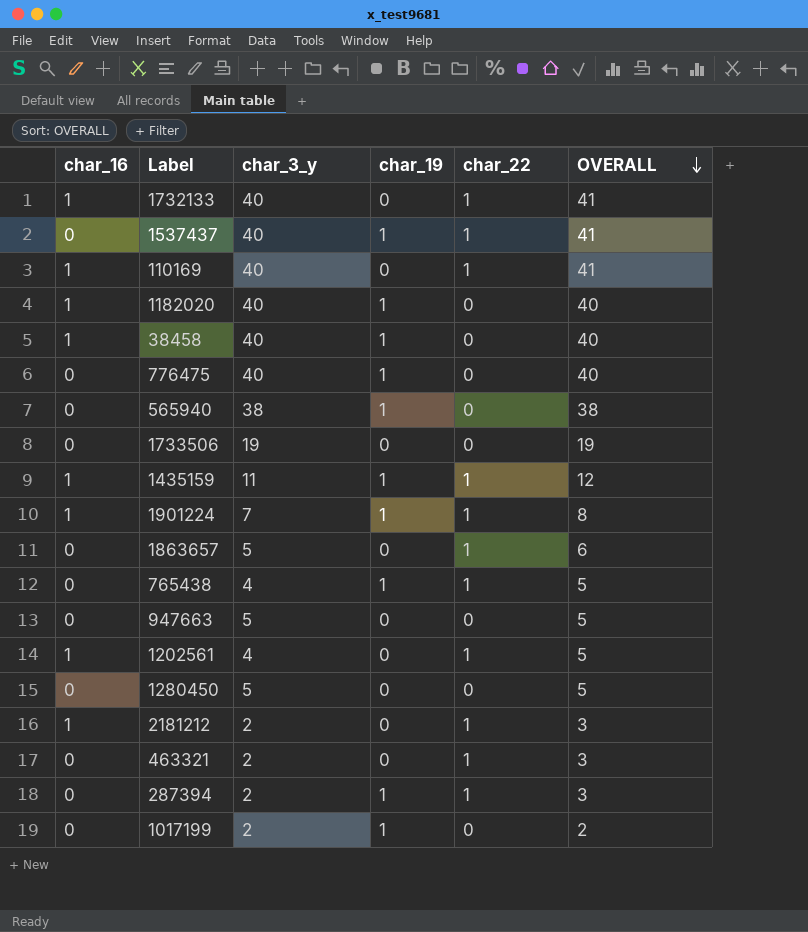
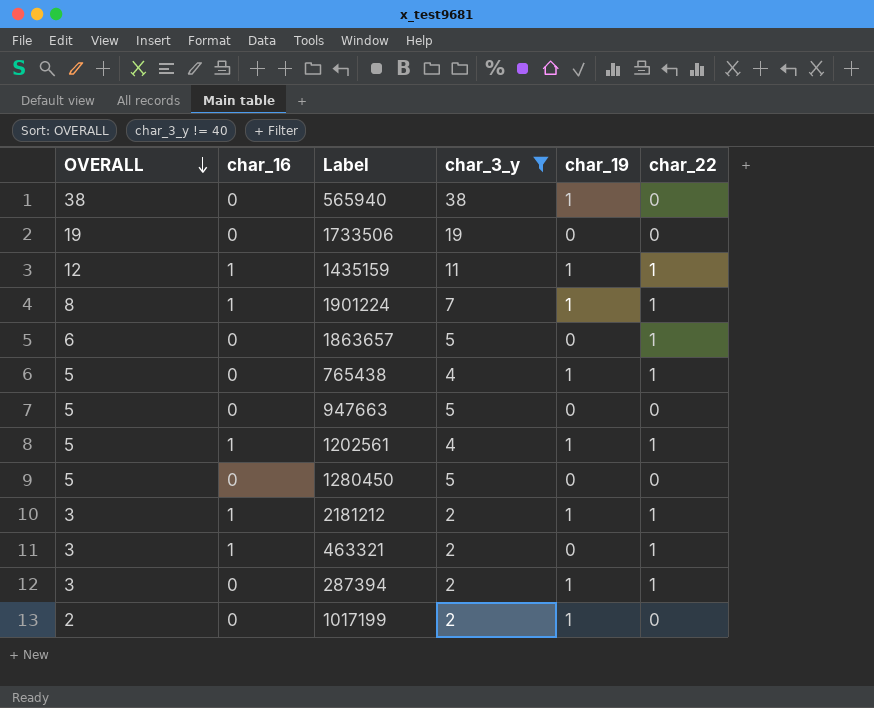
filter: none -> char_3_y != 40
column OVERALL | position: 6 -> 1
1202561 | char_19: 0 -> 1
2181212 | char_19: 0 -> 1
463321 | char_16: 0 -> 1

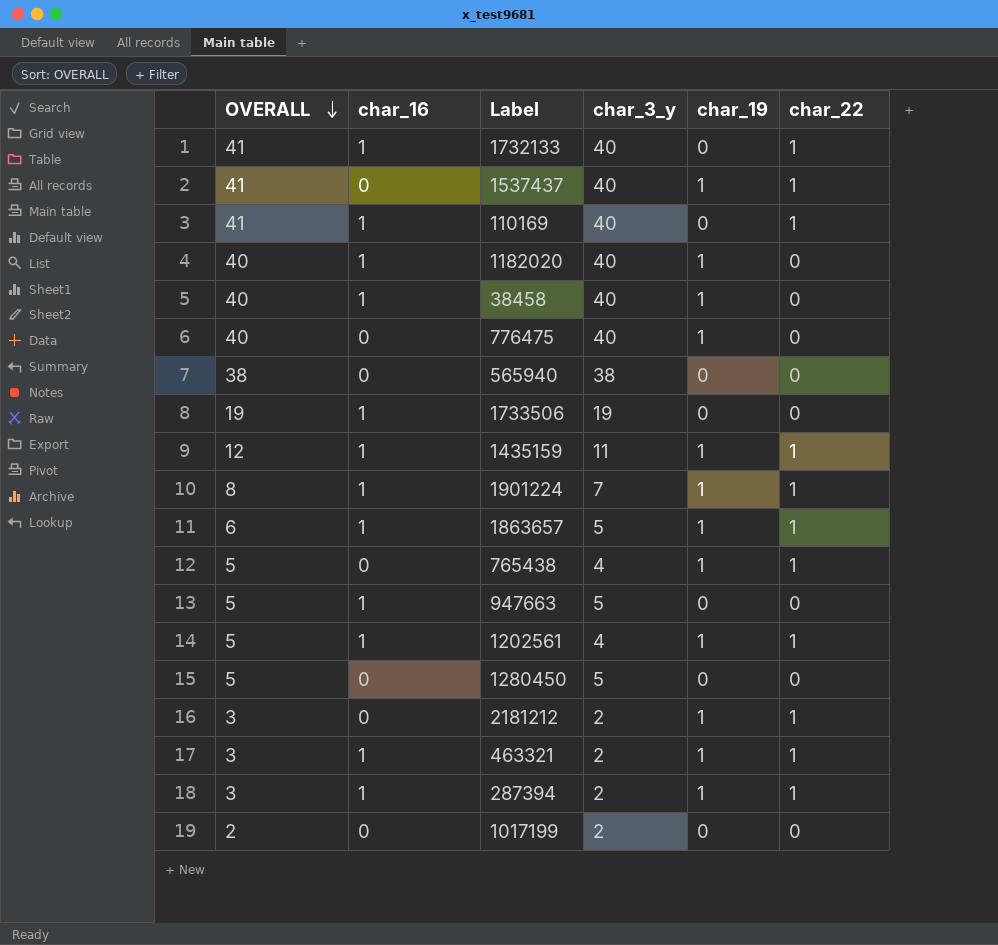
filter: char_3_y != 40 -> none
565940 | char_19: 1 -> 0
1733506 | char_16: 0 -> 1
1863657 | char_16: 0 -> 1
1863657 | char_19: 0 -> 1
947663 | char_16: 0 -> 1
2181212 | char_16: 1 -> 0
463321 | char_19: 0 -> 1
287394 | char_16: 0 -> 1
1017199 | char_19: 1 -> 0

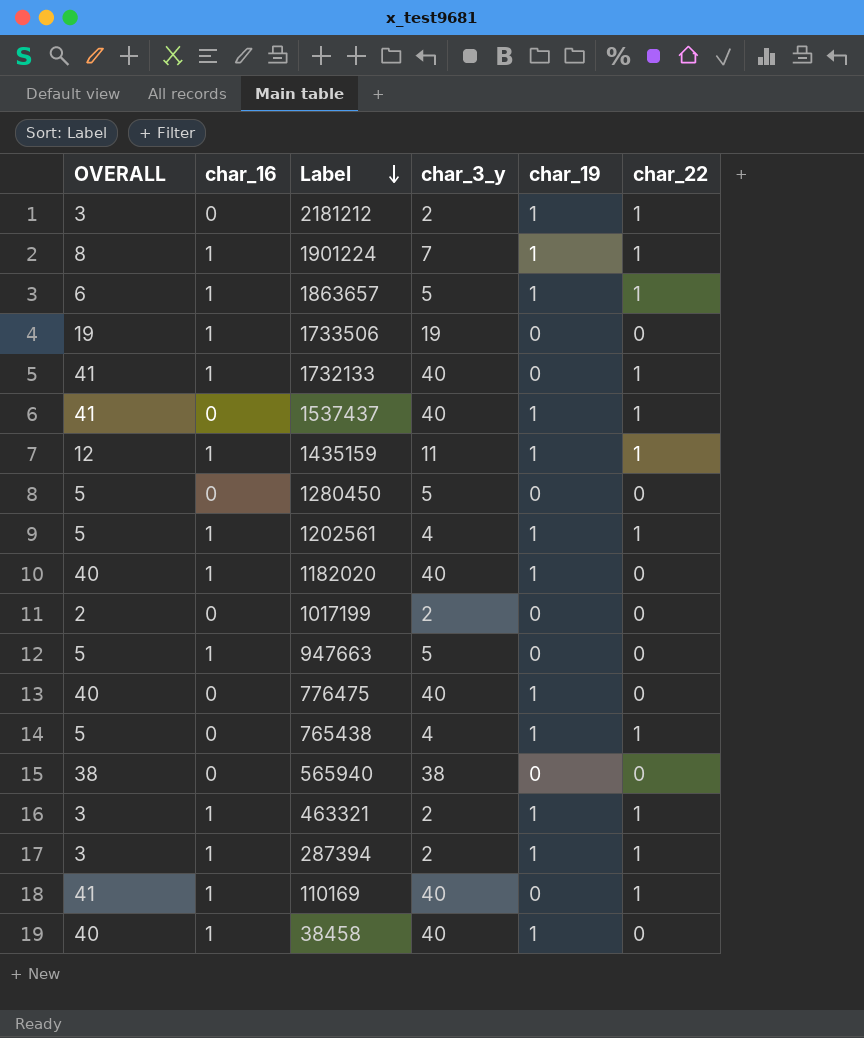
row order: OVERALL descending -> Label descending

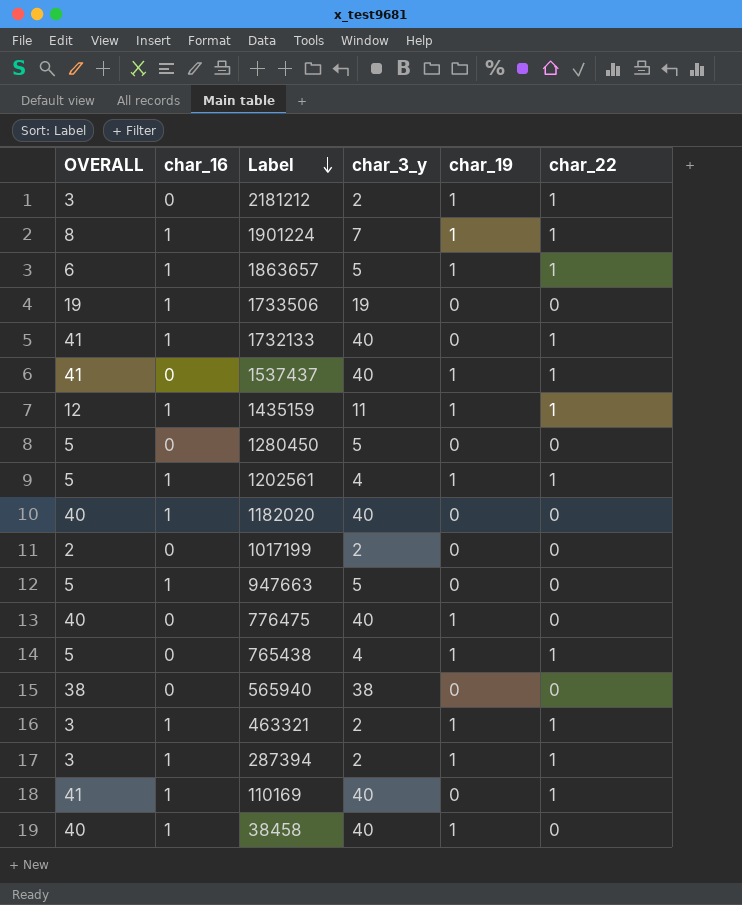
1182020 | char_19: 1 -> 0

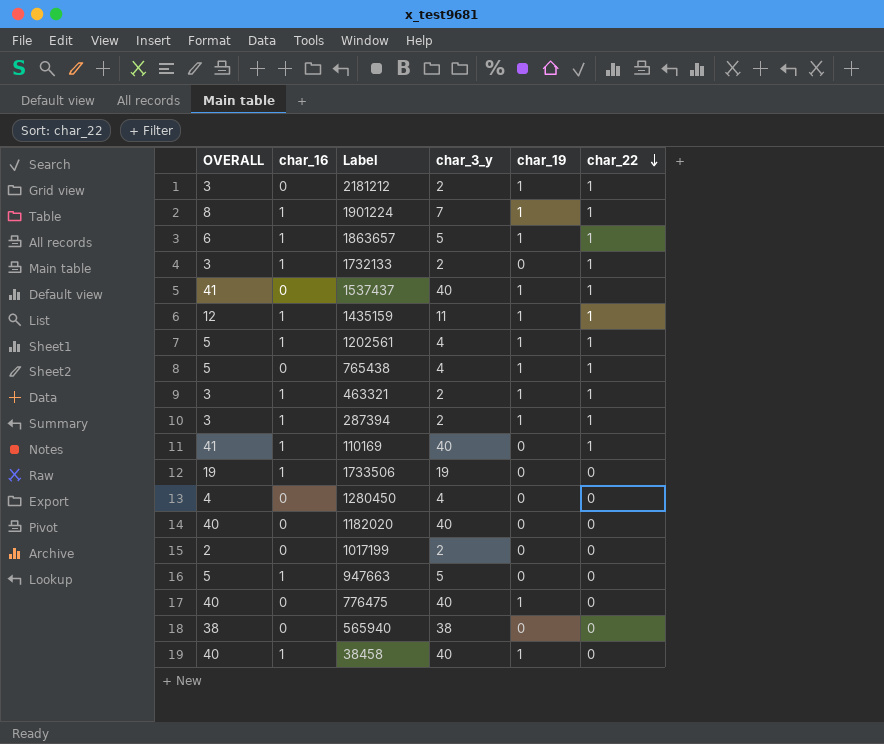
row order: Label descending -> char_22 descending
1732133 | OVERALL: 41 -> 3
1732133 | char_3_y: 40 -> 2
1280450 | OVERALL: 5 -> 4
1280450 | char_3_y: 5 -> 4
1182020 | char_16: 1 -> 0

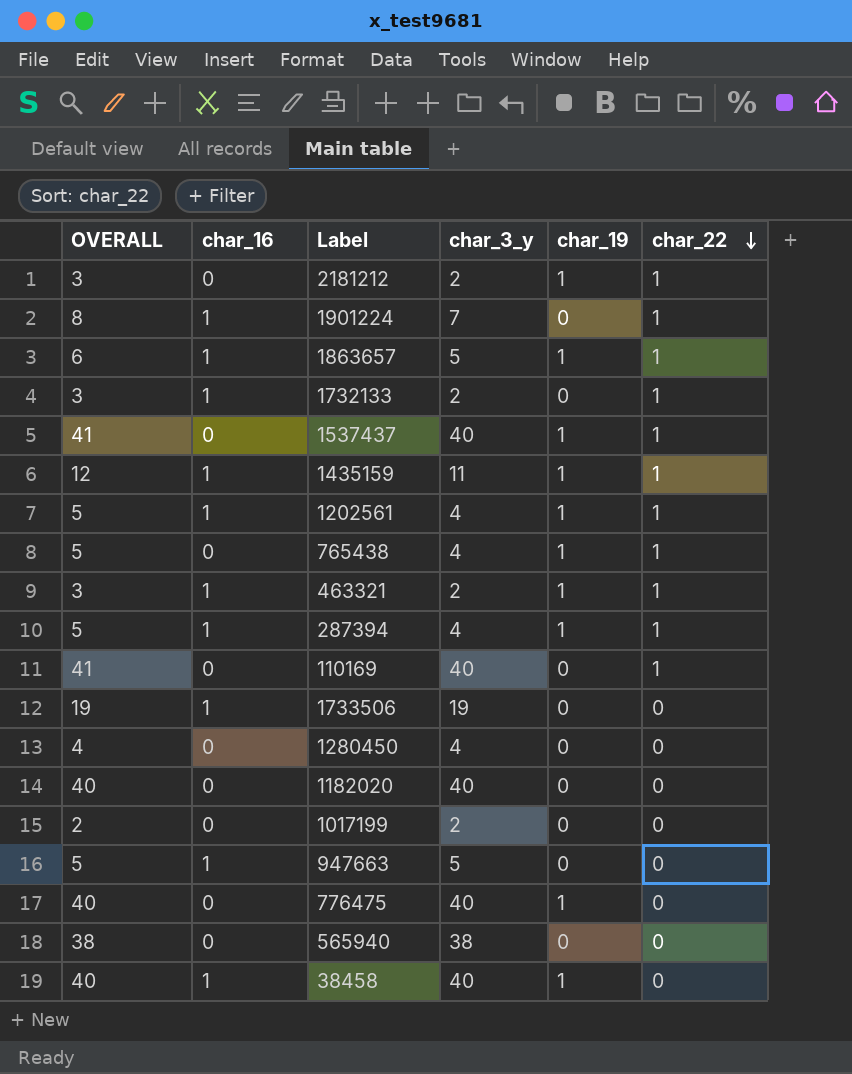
1901224 | char_19: 1 -> 0
287394 | OVERALL: 3 -> 5
287394 | char_3_y: 2 -> 4
110169 | char_16: 1 -> 0

